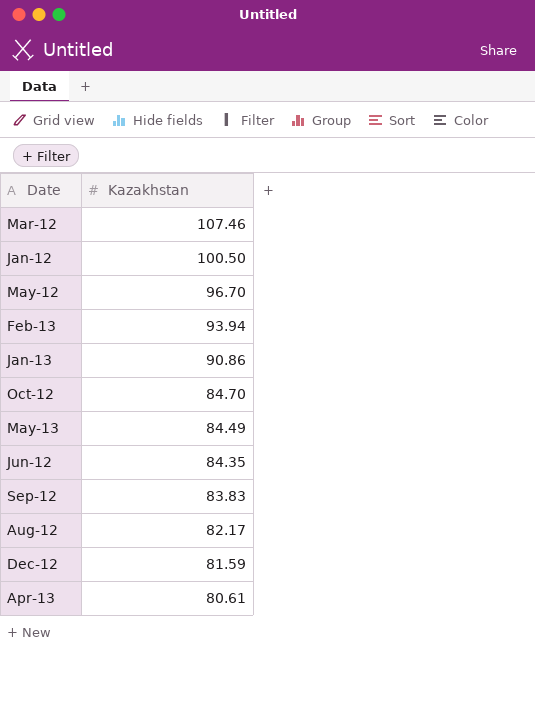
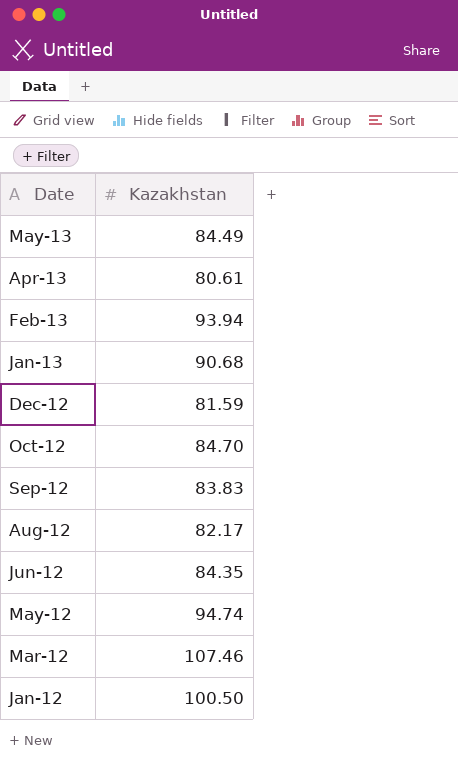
row order: Kazakhstan descending -> Date descending
Jan-13 | Kazakhstan: 90.86 -> 90.68
May-12 | Kazakhstan: 96.70 -> 94.74

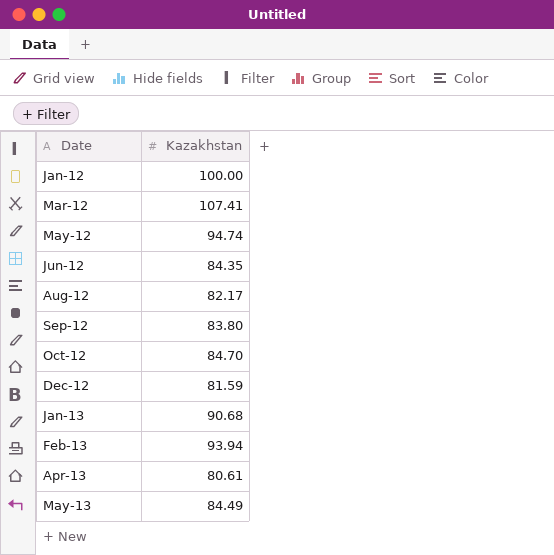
row order: Date descending -> Date ascending
Jan-12 | Kazakhstan: 100.50 -> 100.00
Mar-12 | Kazakhstan: 107.46 -> 107.41
Sep-12 | Kazakhstan: 83.83 -> 83.80

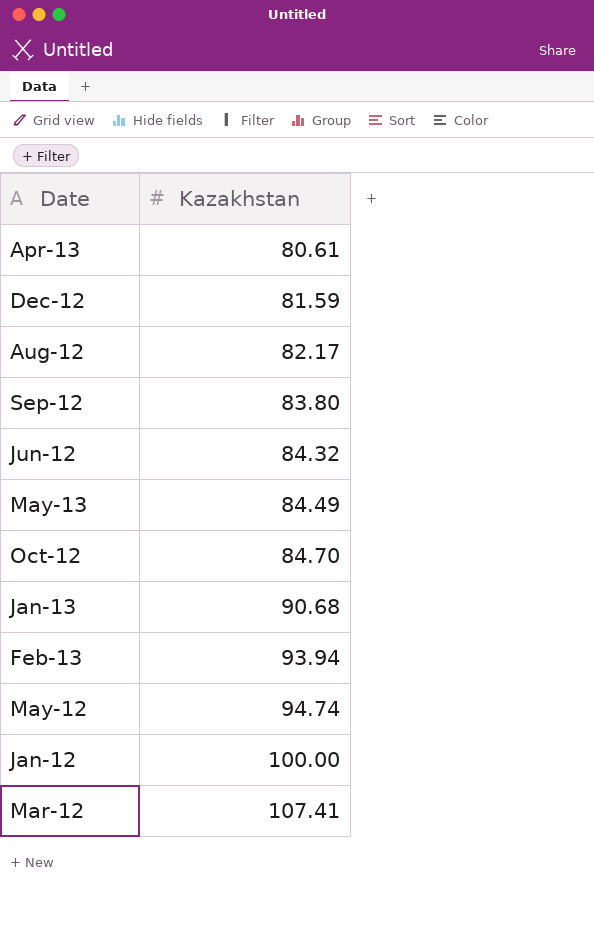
row order: Date ascending -> Kazakhstan ascending
Jun-12 | Kazakhstan: 84.35 -> 84.32

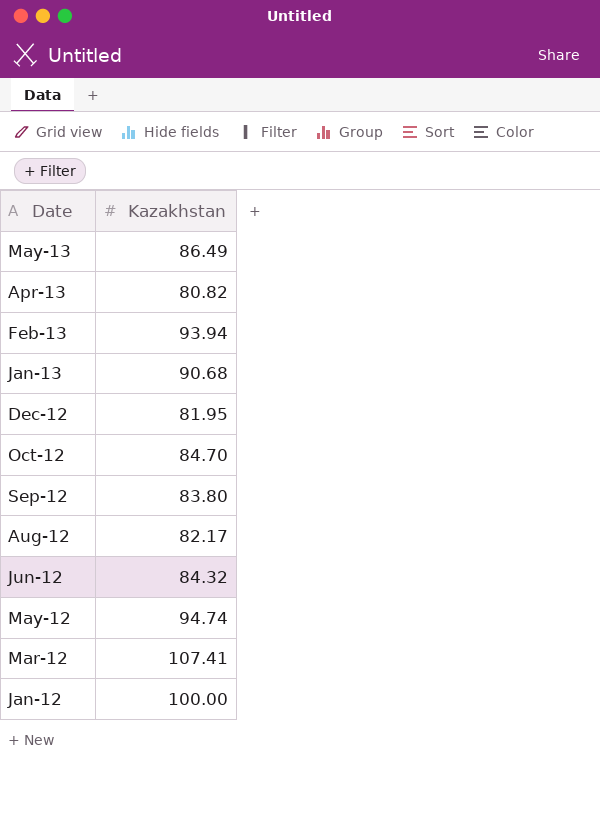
row order: Kazakhstan ascending -> Date descending
May-13 | Kazakhstan: 84.49 -> 86.49
Apr-13 | Kazakhstan: 80.61 -> 80.82
Dec-12 | Kazakhstan: 81.59 -> 81.95

